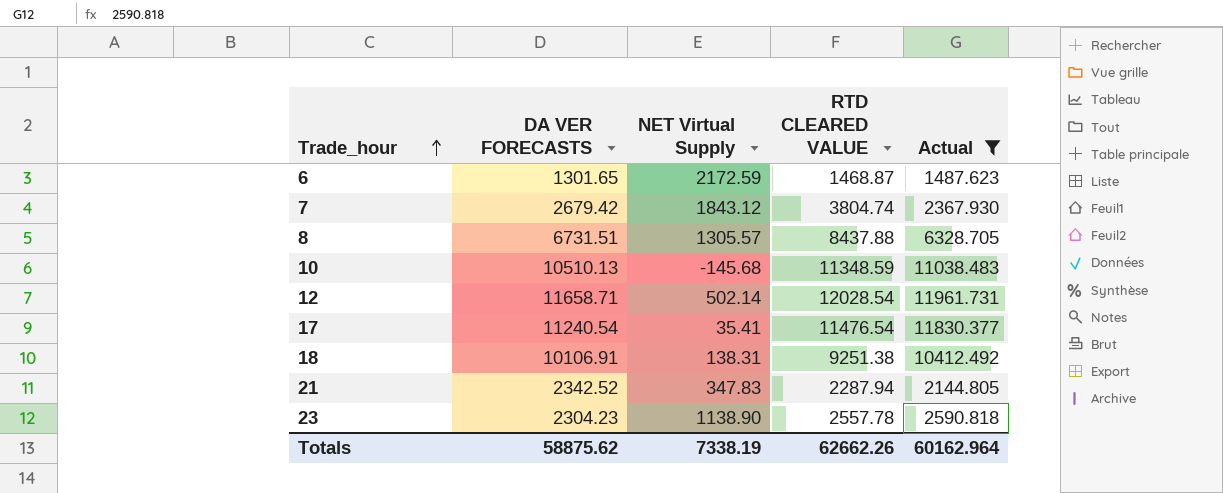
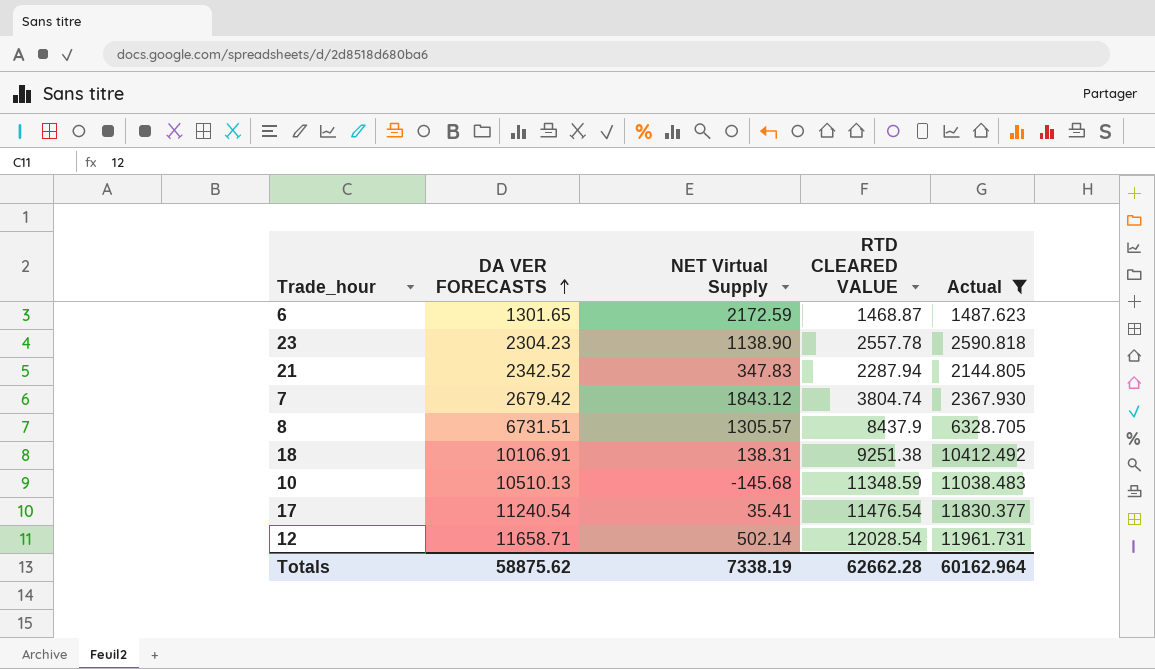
row order: Trade_hour ascending -> DA VER FORECASTS ascending
8 | RTD CLEARED VALUE: 8437.88 -> 8437.9
Totals | RTD CLEARED VALUE: 62662.26 -> 62662.28

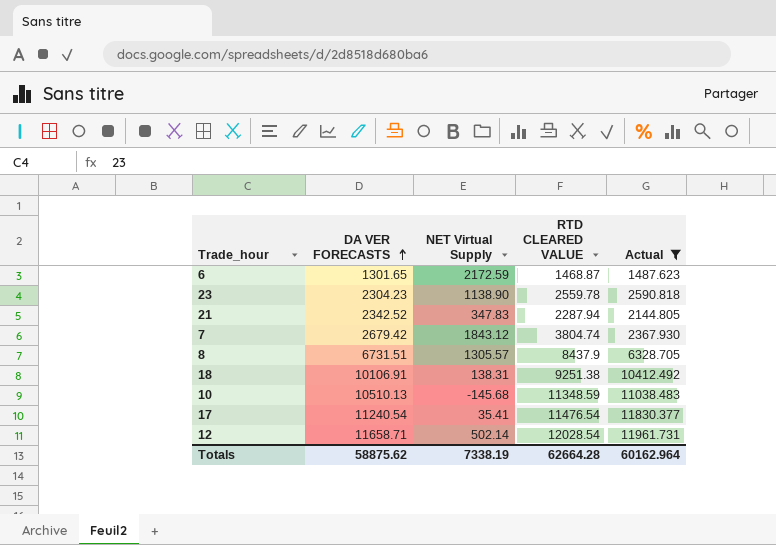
23 | RTD CLEARED VALUE: 2557.78 -> 2559.78
Totals | RTD CLEARED VALUE: 62662.28 -> 62664.28

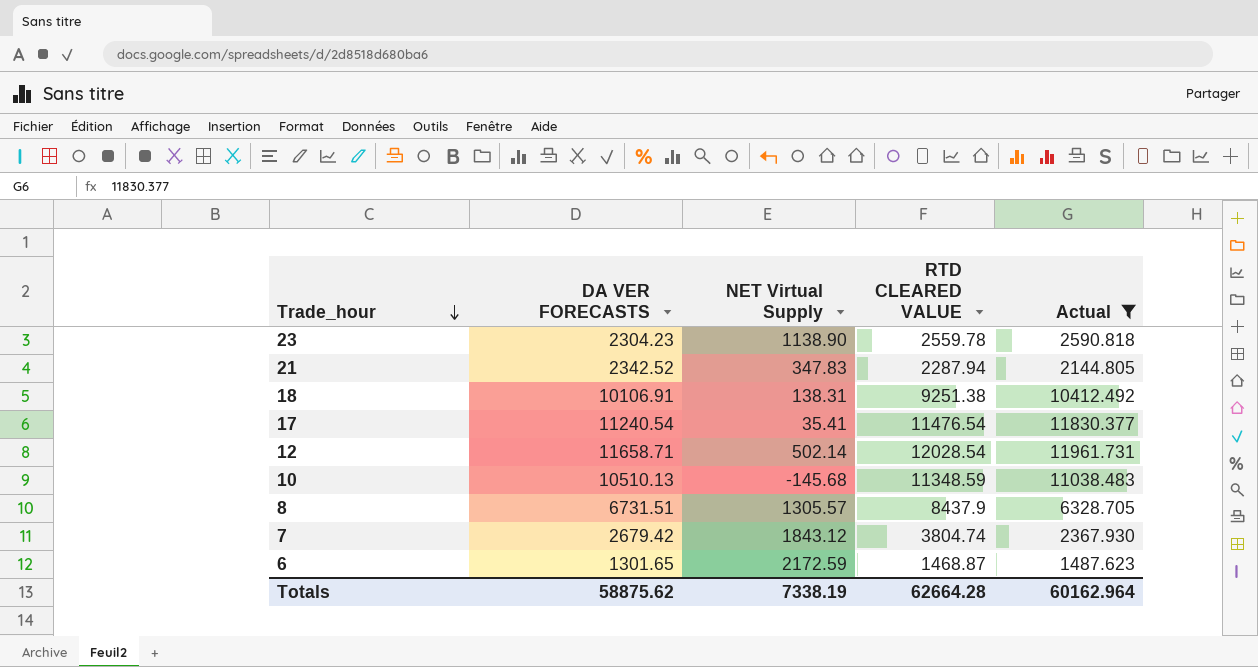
row order: DA VER FORECASTS ascending -> Trade_hour descending

